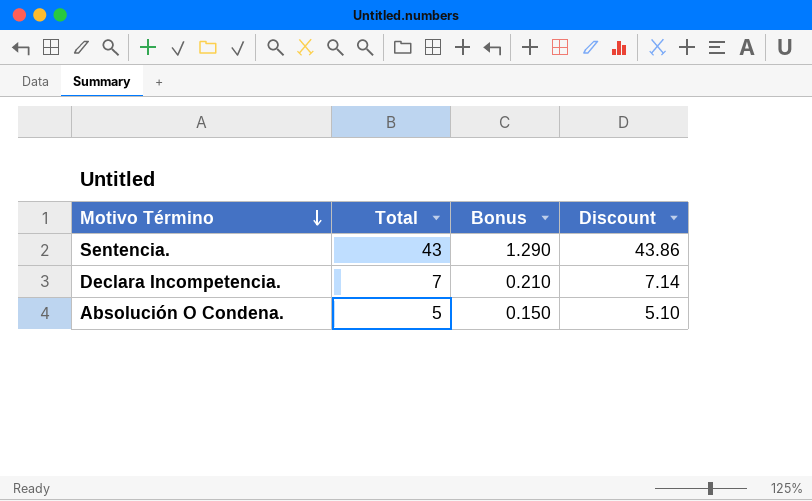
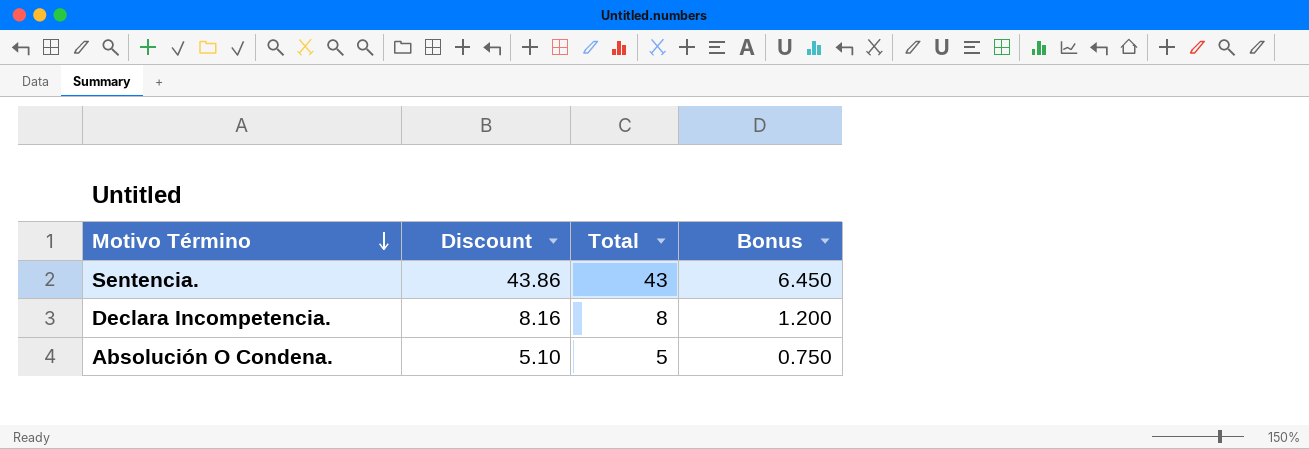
column Discount | position: 4 -> 2
column Bonus | formula: [Total] * 0.03 -> [Total] * 0.15
Declara Incompetencia. | Discount: 7.14 -> 8.16
Declara Incompetencia. | Total: 7 -> 8

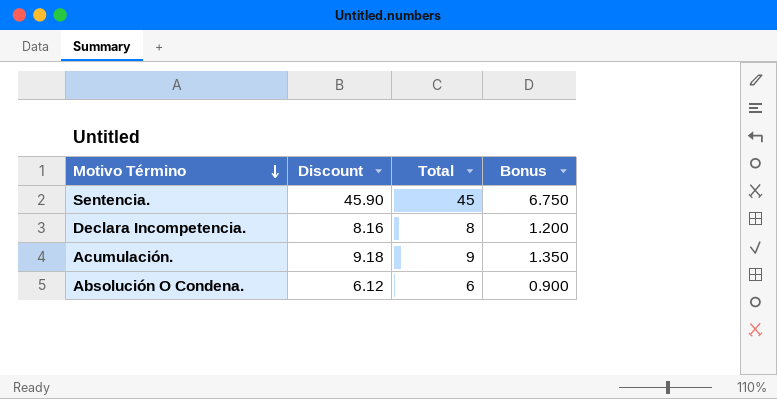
Sentencia. | Discount: 43.86 -> 45.90
Sentencia. | Total: 43 -> 45
Sentencia. | Bonus: 6.450 -> 6.750
row Acumulación.: none -> 9.18 | 9 | 1.350
Absolución O Condena. | Discount: 5.10 -> 6.12
Absolución O Condena. | Total: 5 -> 6
Absolución O Condena. | Bonus: 0.750 -> 0.900

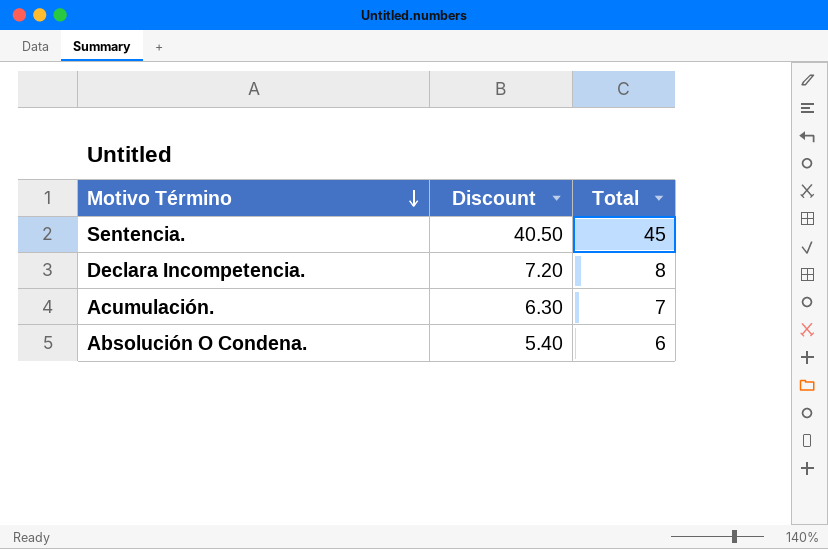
column Bonus | formula: [Total] * 0.15 -> none
column Discount | formula: [Total] * 1.02 -> [Total] * 0.9
Acumulación. | Total: 9 -> 7

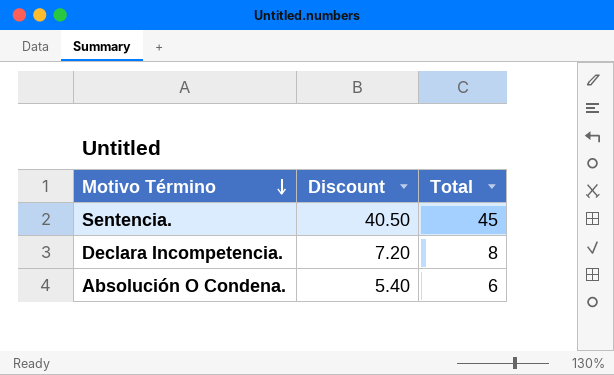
row Acumulación.: 6.30 | 7 -> none

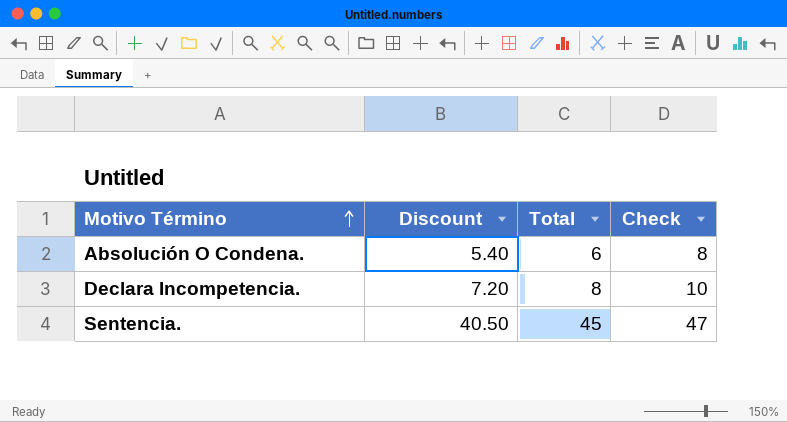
row order: Motivo Término descending -> Motivo Término ascending
column Check | formula: none -> [Total] + 2

